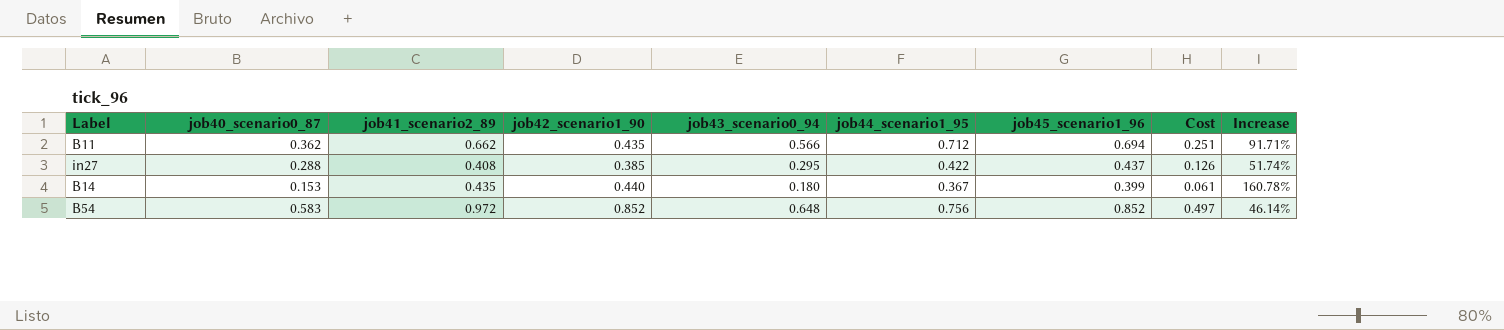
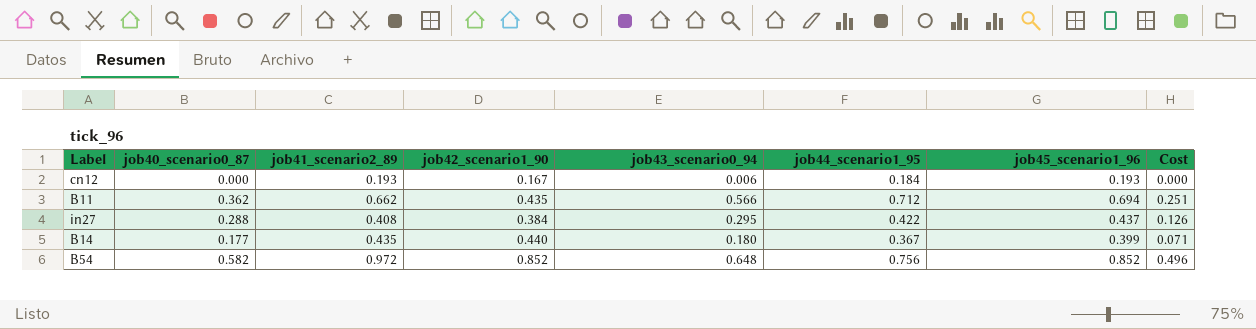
column Increase | formula: ([job45_scenario1_96] - [job40_scenario0_87]) / [job40_scenario0_87] -> none
row cn12: none -> 0.000 | 0.193 | 0.167 | 0.006 | 0.184 | 0.193 | 0.000
in27 | job42_scenario1_90: 0.385 -> 0.384
B14 | job40_scenario0_87: 0.153 -> 0.177
B14 | Cost: 0.061 -> 0.071
B54 | job40_scenario0_87: 0.583 -> 0.582
B54 | Cost: 0.497 -> 0.496

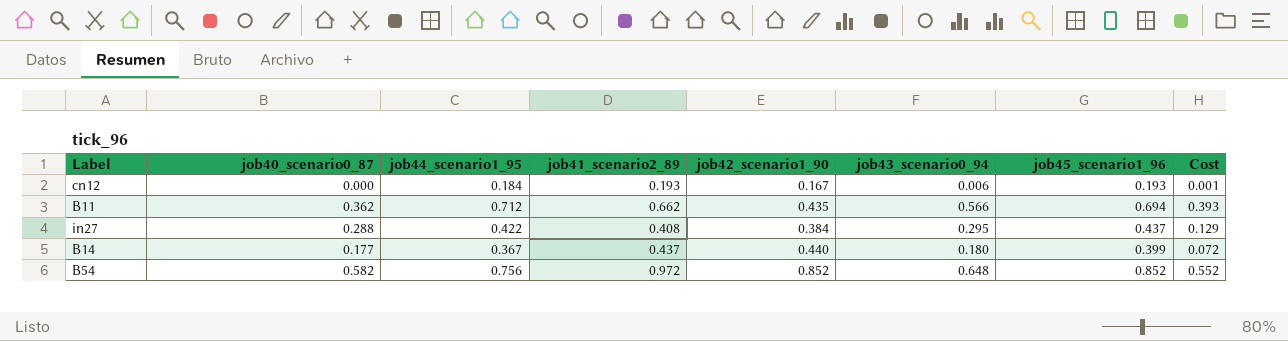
column job44_scenario1_95 | position: 6 -> 3
column Cost | formula: [job40_scenario0_87] * [job45_scenario1_96] -> [job43_scenario0_94] * [job45_scenario1_96]
B14 | job41_scenario2_89: 0.435 -> 0.437

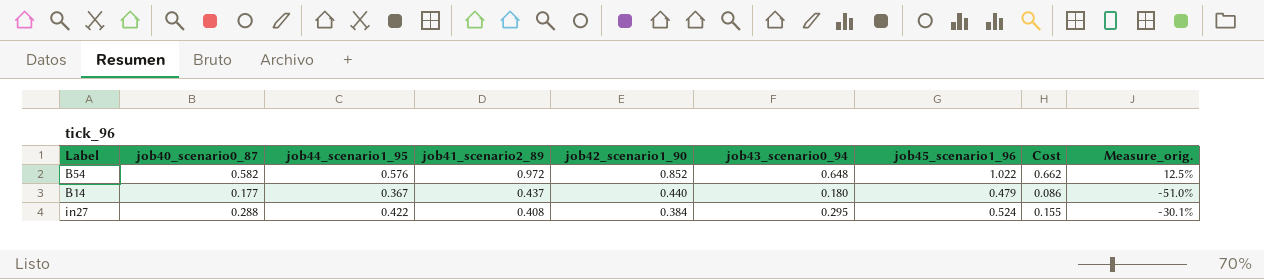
row order: none -> job41_scenario2_89 descending
column Measure_orig. | formula: none -> ([job43_scenario0_94] - [job44_scenario1_95]) / [job44_scenario1_95]
row cn12: 0.000 | 0.184 | 0.193 | 0.167 | 0.006 | 0.193 | 0.001 -> none
row B11: 0.362 | 0.712 | 0.662 | 0.435 | 0.566 | 0.694 | 0.393 -> none
B54 | job44_scenario1_95: 0.756 -> 0.576
B54 | job45_scenario1_96: 0.852 -> 1.022
B54 | Cost: 0.552 -> 0.662
B14 | job45_scenario1_96: 0.399 -> 0.479
B14 | Cost: 0.072 -> 0.086
in27 | job45_scenario1_96: 0.437 -> 0.524
in27 | Cost: 0.129 -> 0.155

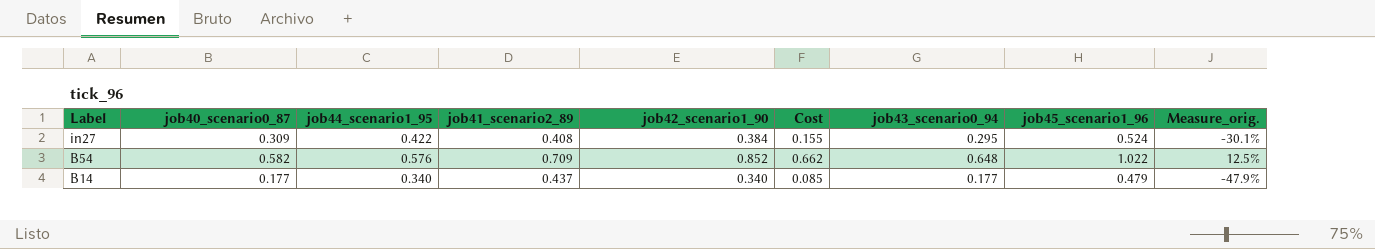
row order: job41_scenario2_89 descending -> Label descending
column Cost | position: 8 -> 6
in27 | job40_scenario0_87: 0.288 -> 0.309
B54 | job41_scenario2_89: 0.972 -> 0.709
B14 | job44_scenario1_95: 0.367 -> 0.340
B14 | job42_scenario1_90: 0.440 -> 0.340
B14 | Cost: 0.086 -> 0.085
B14 | job43_scenario0_94: 0.180 -> 0.177
B14 | Measure_orig.: -51.0% -> -47.9%

